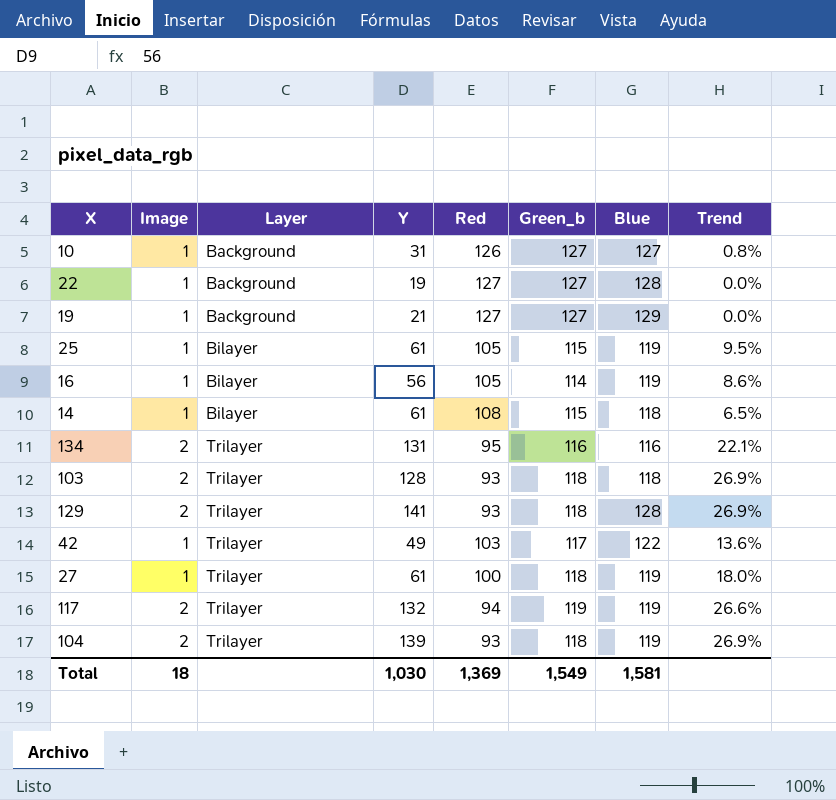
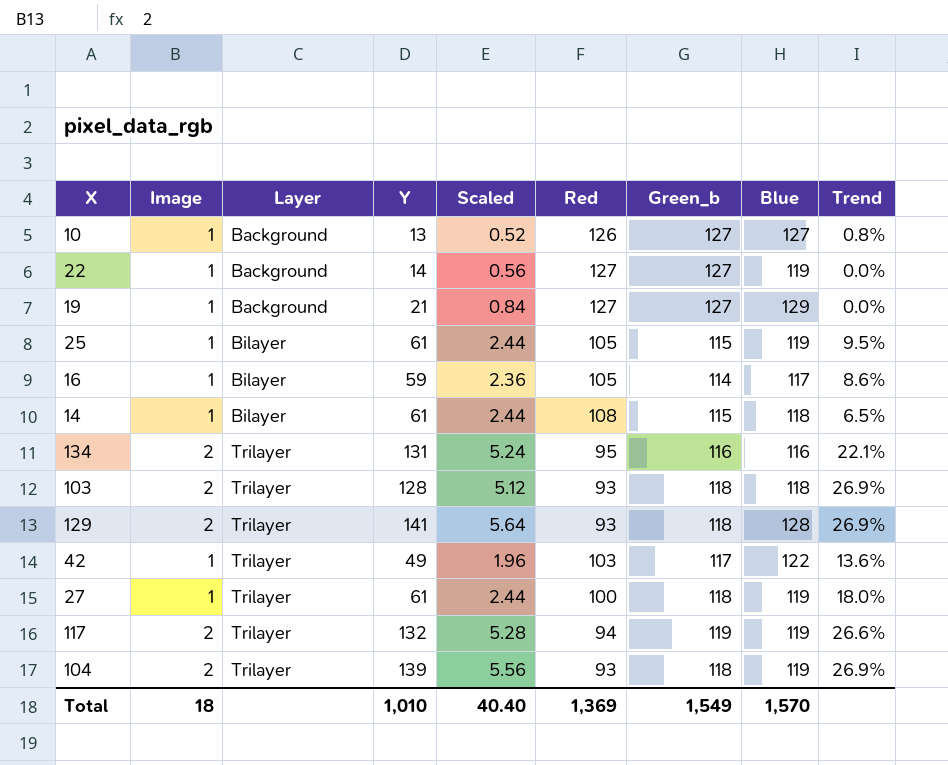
column Scaled | formula: none -> [Y] * 0.04
10 | Y: 31 -> 13
22 | Y: 19 -> 14
22 | Blue: 128 -> 119
16 | Y: 56 -> 59
16 | Blue: 119 -> 117
Total | Y: 1,030 -> 1,010
Total | Blue: 1,581 -> 1,570

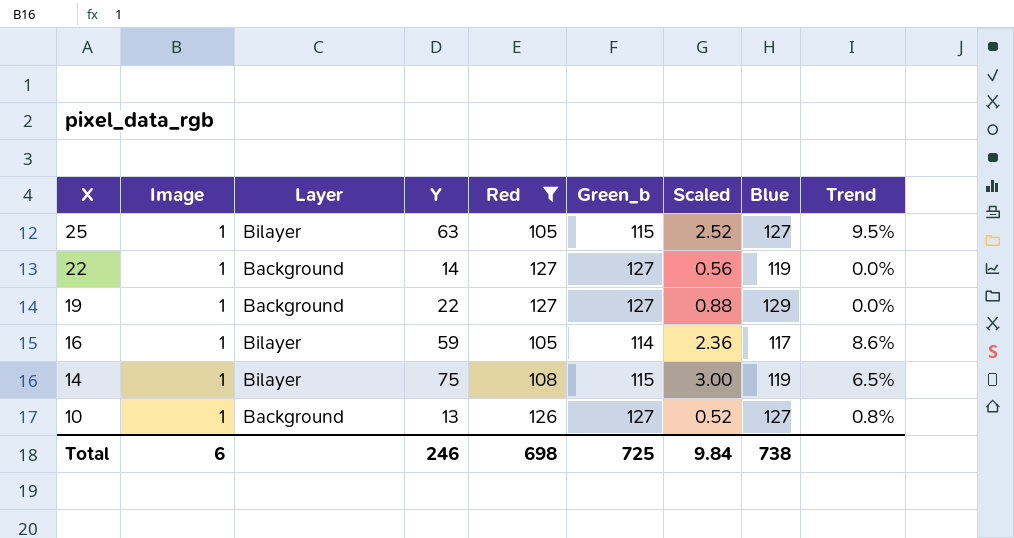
filter: none -> Red >= 105
row order: Layer ascending -> X descending
column Scaled | position: 5 -> 7
25 | Y: 61 -> 63
25 | Scaled: 2.44 -> 2.52
25 | Blue: 119 -> 127
19 | Y: 21 -> 22
19 | Scaled: 0.84 -> 0.88
14 | Y: 61 -> 75
14 | Scaled: 2.44 -> 3.00
14 | Blue: 118 -> 119
Total | Image: 18 -> 6
Total | Y: 1,010 -> 246
Total | Red: 1,369 -> 698
Total | Green_b: 1,549 -> 725
Total | Scaled: 40.40 -> 9.84
Total | Blue: 1,570 -> 738

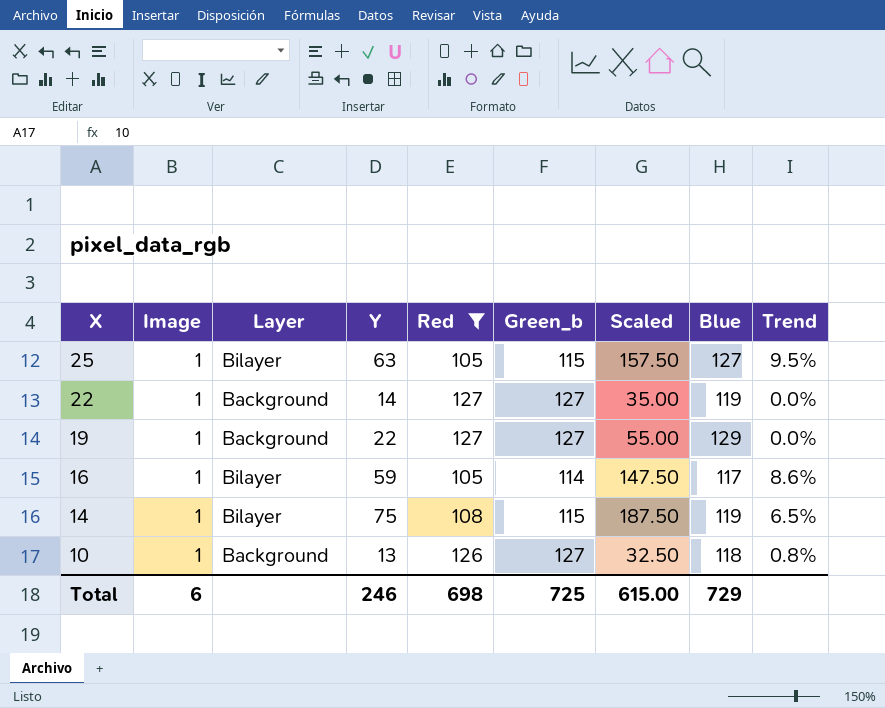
column Scaled | formula: [Y] * 0.04 -> [Y] * 2.5
10 | Blue: 127 -> 118
Total | Scaled: 9.84 -> 615.00
Total | Blue: 738 -> 729

